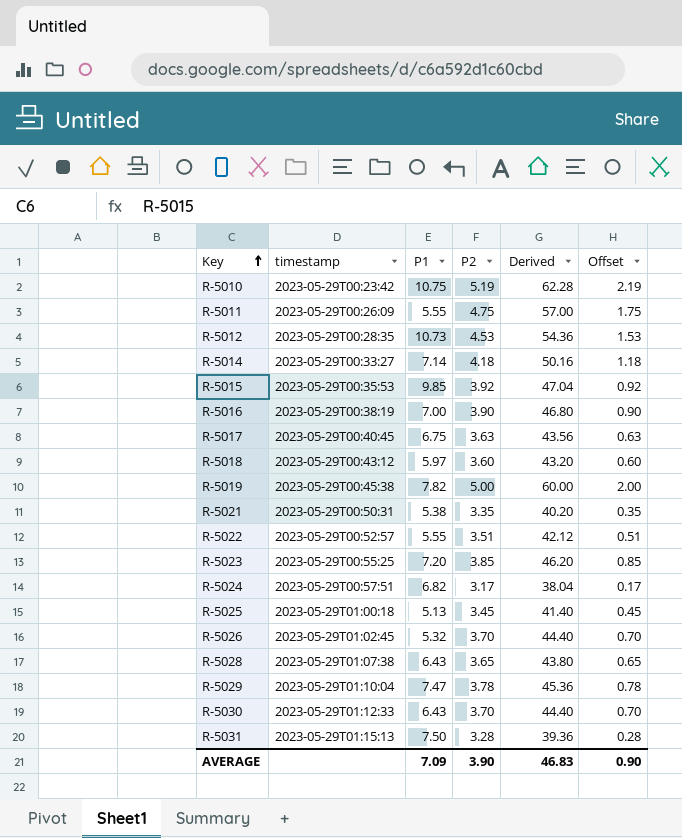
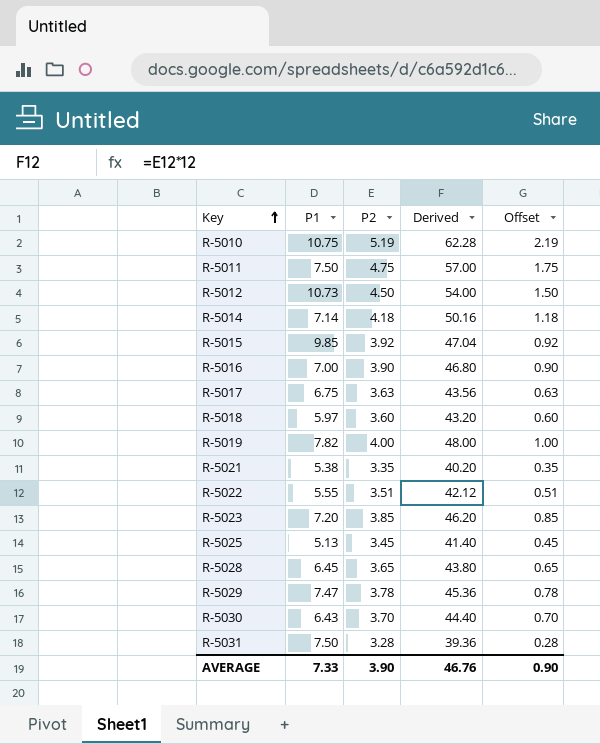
column timestamp | position: 2 -> none
row R-5024: 2023-05-29T00:57:51 | 6.82 | 3.17 | 38.04 | 0.17 -> none
row R-5026: 2023-05-29T01:02:45 | 5.32 | 3.70 | 44.40 | 0.70 -> none
R-5011 | P1: 5.55 -> 7.50
R-5012 | P2: 4.53 -> 4.50
R-5012 | Derived: 54.36 -> 54.00
R-5012 | Offset: 1.53 -> 1.50
R-5019 | P2: 5.00 -> 4.00
R-5019 | Derived: 60.00 -> 48.00
R-5019 | Offset: 2.00 -> 1.00
R-5028 | P1: 6.43 -> 6.45
AVERAGE | P1: 7.09 -> 7.33
AVERAGE | Derived: 46.83 -> 46.76

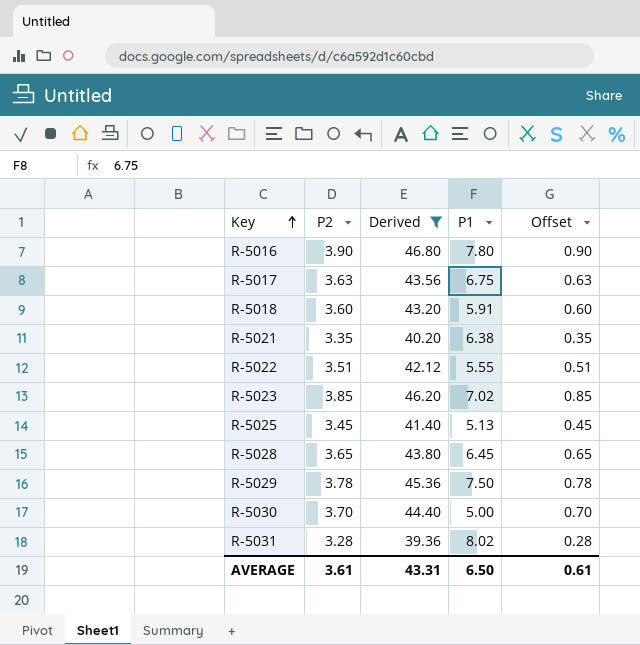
filter: none -> Derived <= 46.80
column P1 | position: 2 -> 4
R-5016 | P1: 7.00 -> 7.80
R-5018 | P1: 5.97 -> 5.91
R-5021 | P1: 5.38 -> 6.38
R-5023 | P1: 7.20 -> 7.02
R-5029 | P1: 7.47 -> 7.50
R-5030 | P1: 6.43 -> 5.00
R-5031 | P1: 7.50 -> 8.02
AVERAGE | P2: 3.90 -> 3.61
AVERAGE | Derived: 46.76 -> 43.31
AVERAGE | P1: 7.33 -> 6.50
AVERAGE | Offset: 0.90 -> 0.61

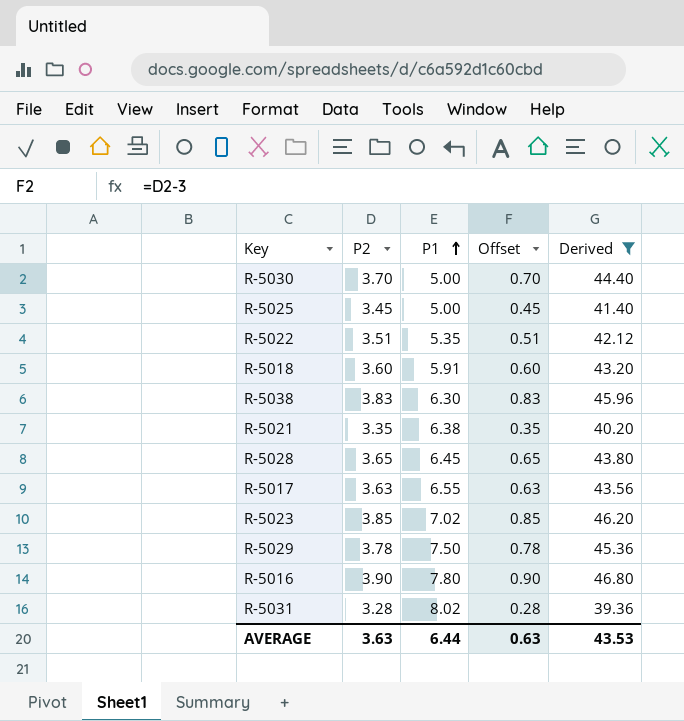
row order: Key ascending -> P1 ascending
column Derived | position: 3 -> 5
R-5025 | P1: 5.13 -> 5.00
R-5022 | P1: 5.55 -> 5.35
row R-5038: none -> 3.83 | 6.30 | 0.83 | 45.96
R-5017 | P1: 6.75 -> 6.55
AVERAGE | P2: 3.61 -> 3.63
AVERAGE | P1: 6.50 -> 6.44
AVERAGE | Offset: 0.61 -> 0.63
AVERAGE | Derived: 43.31 -> 43.53

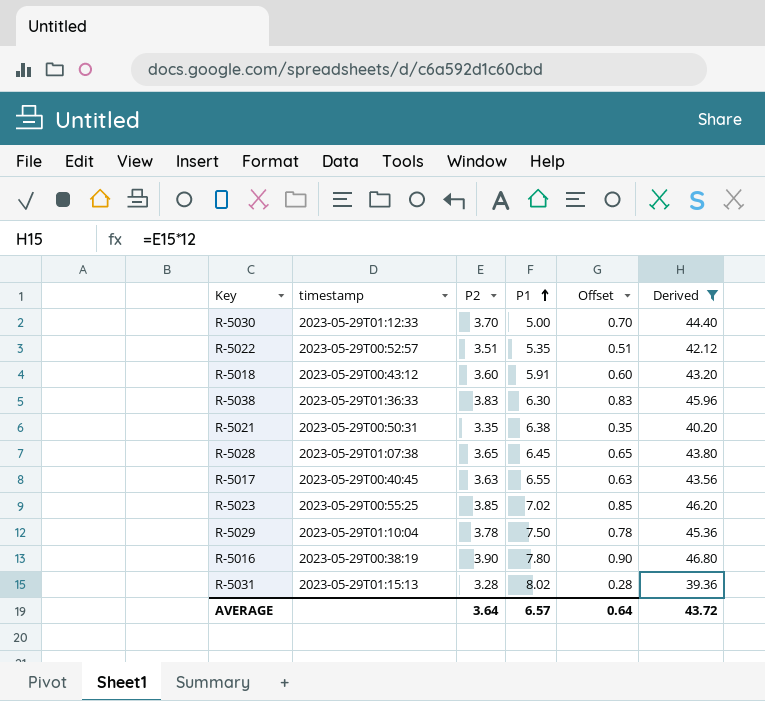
column timestamp | position: none -> 2
row R-5025: 3.45 | 5.00 | 0.45 | 41.40 -> none
AVERAGE | P2: 3.63 -> 3.64
AVERAGE | P1: 6.44 -> 6.57
AVERAGE | Offset: 0.63 -> 0.64
AVERAGE | Derived: 43.53 -> 43.72

